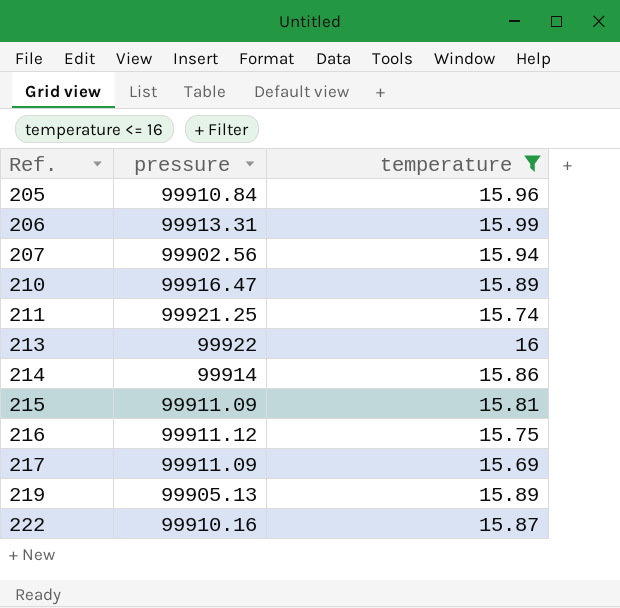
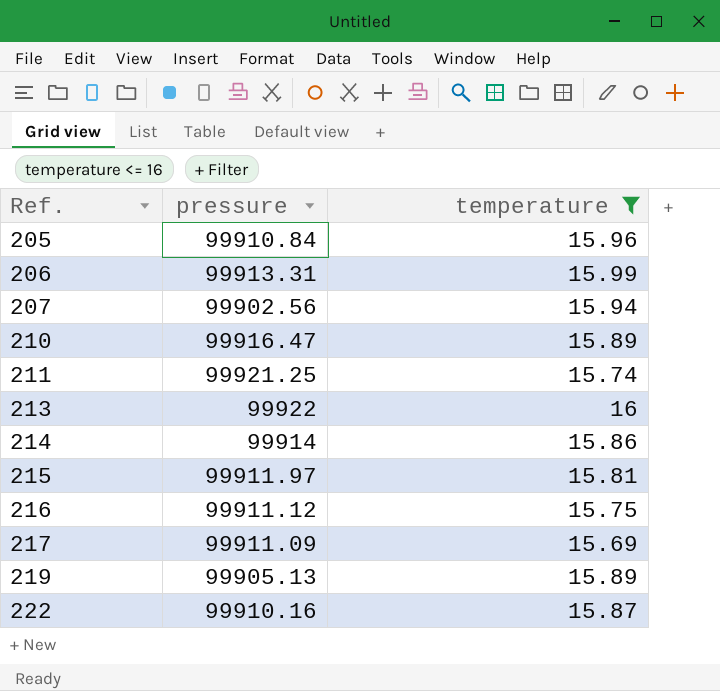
215 | pressure: 99911.09 -> 99911.97

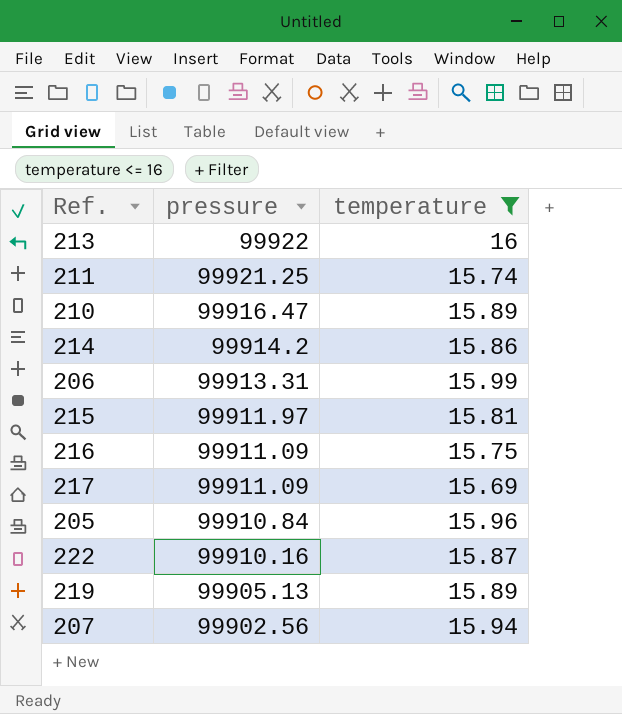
row order: Ref. ascending -> pressure descending
214 | pressure: 99914 -> 99914.2
216 | pressure: 99911.12 -> 99911.09

